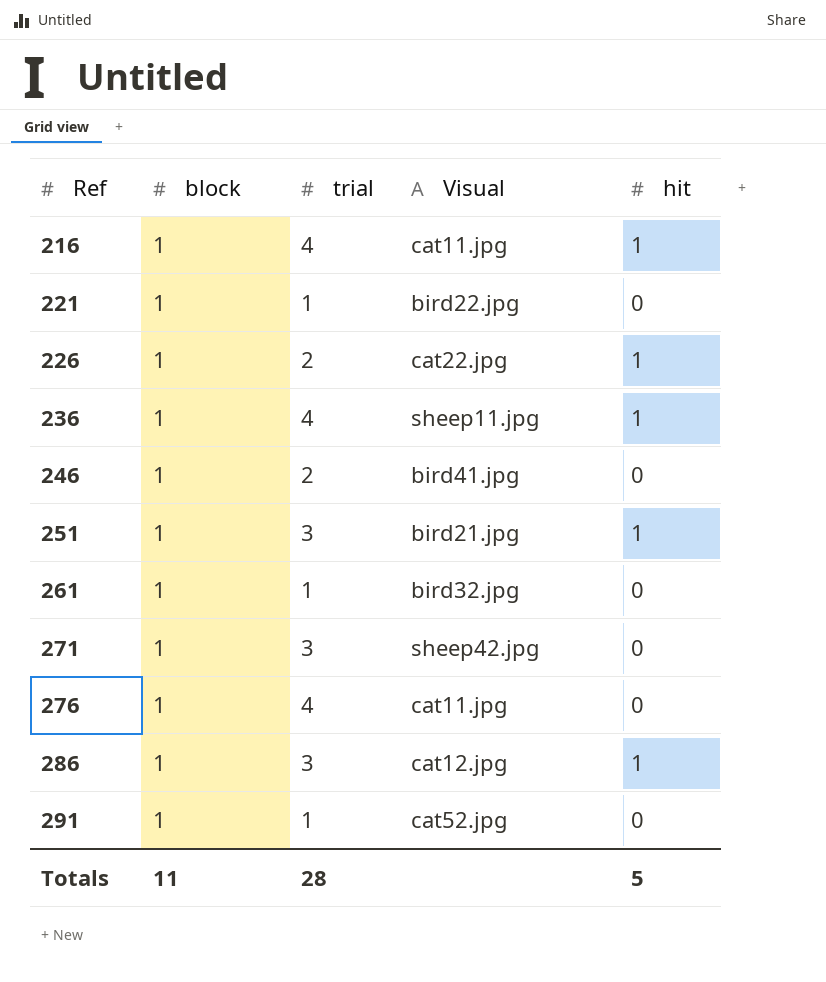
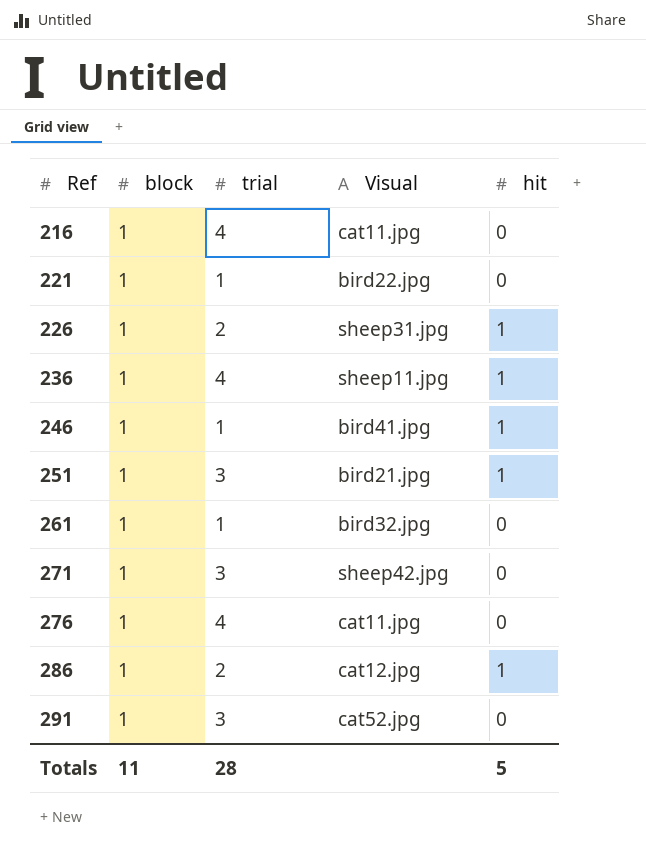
216 | hit: 1 -> 0
226 | Visual: cat22.jpg -> sheep31.jpg
246 | trial: 2 -> 1
246 | hit: 0 -> 1
286 | trial: 3 -> 2
291 | trial: 1 -> 3

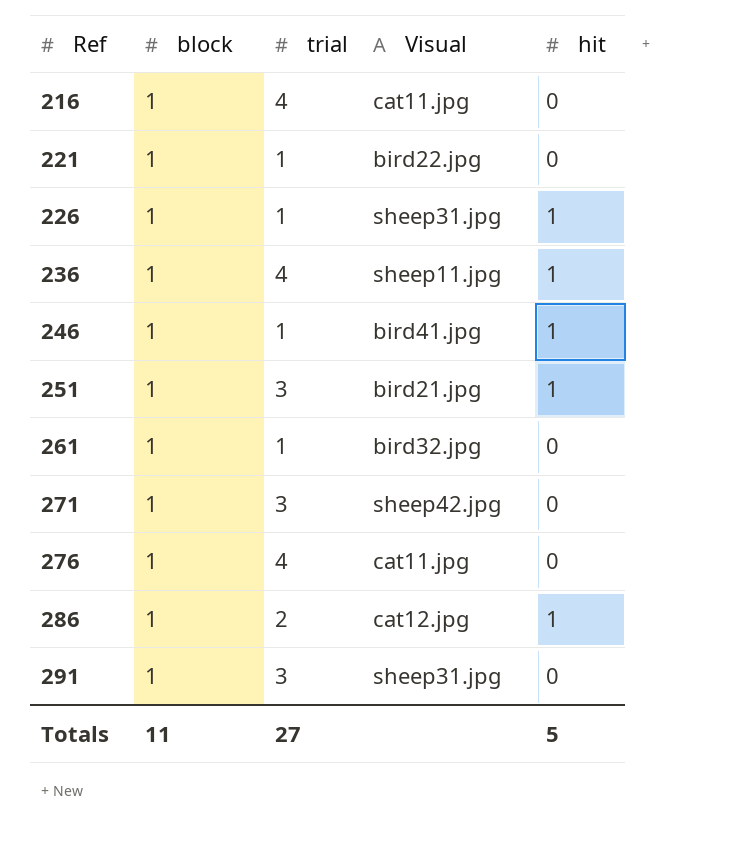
226 | trial: 2 -> 1
291 | Visual: cat52.jpg -> sheep31.jpg
Totals | trial: 28 -> 27

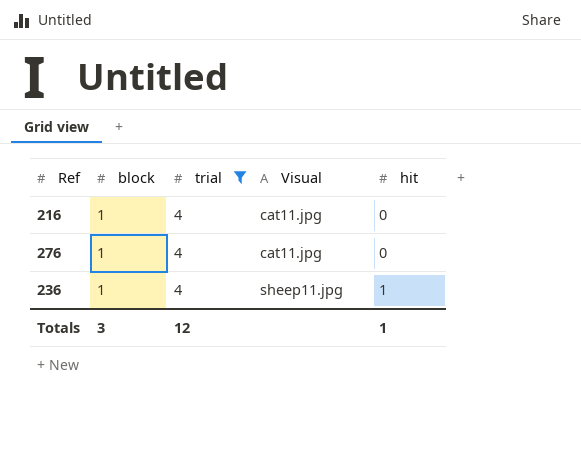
filter: none -> trial = 4
row order: Ref ascending -> Visual ascending
Totals | block: 11 -> 3
Totals | trial: 27 -> 12
Totals | hit: 5 -> 1

